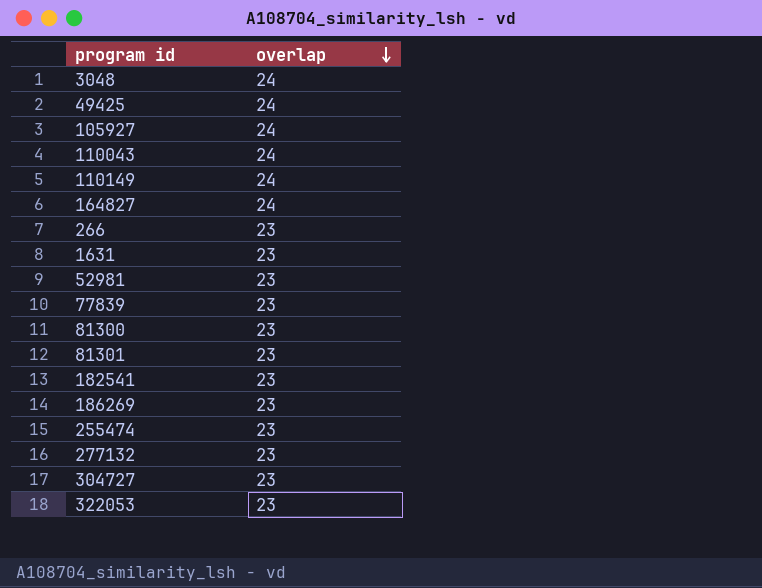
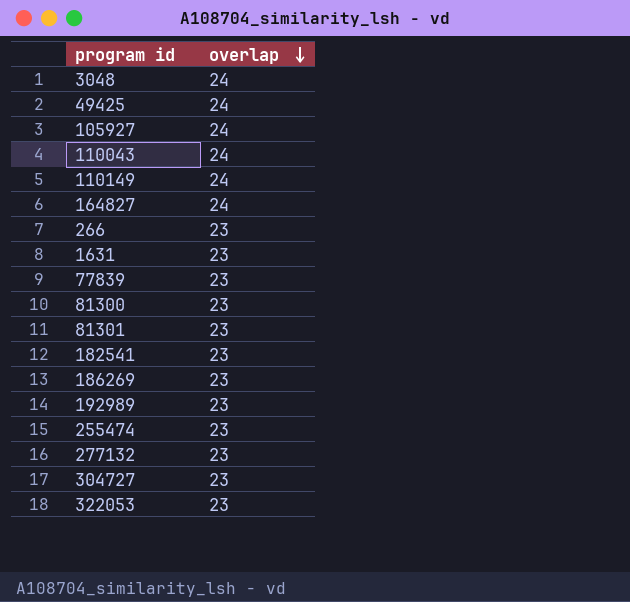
row 52981: 23 -> none
row 192989: none -> 23

